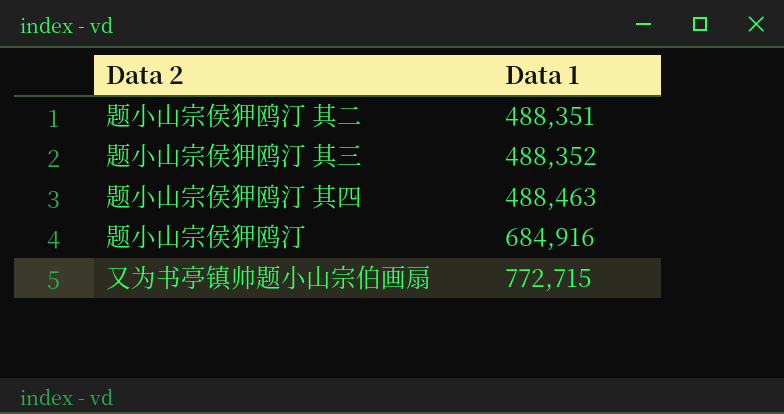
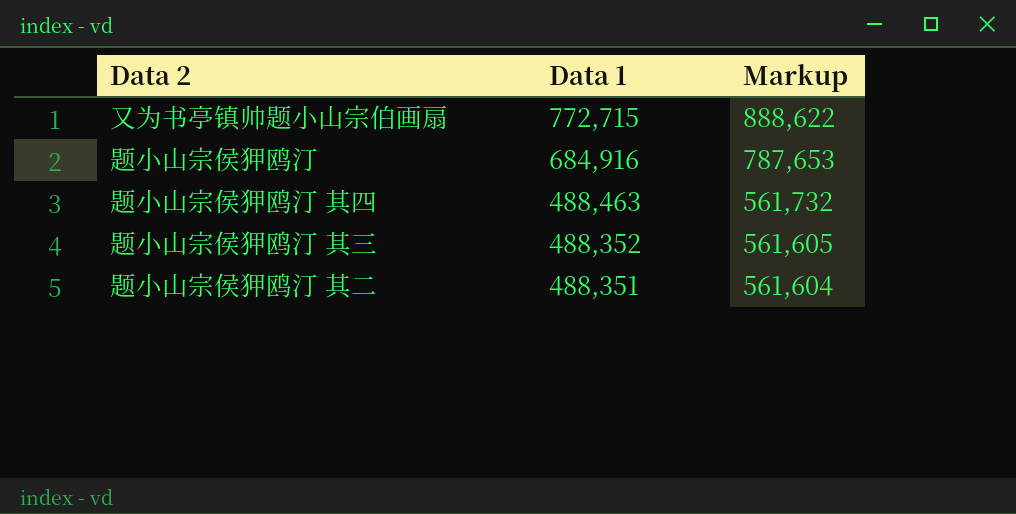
row order: Data 1 ascending -> Data 1 descending
column Markup | formula: none -> [Data 1] * 1.15

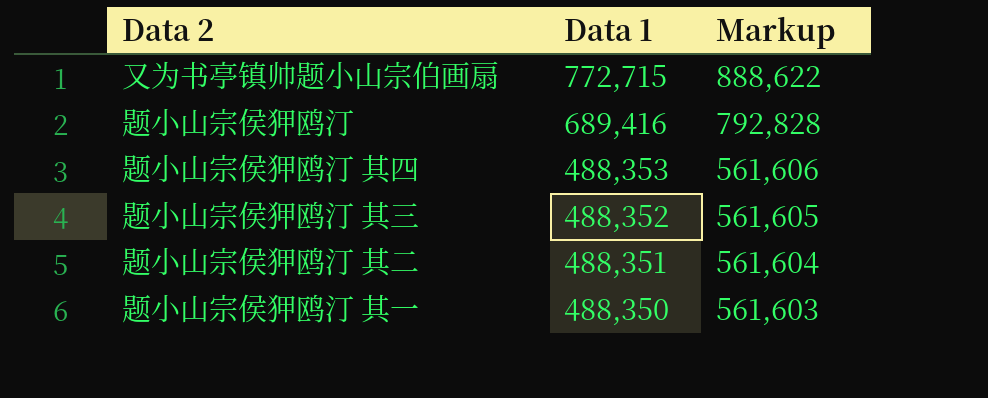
题小山宗侯狎鸥汀 | Data 1: 684,916 -> 689,416
题小山宗侯狎鸥汀 | Markup: 787,653 -> 792,828
题小山宗侯狎鸥汀 其四 | Data 1: 488,463 -> 488,353
题小山宗侯狎鸥汀 其四 | Markup: 561,732 -> 561,606
row 题小山宗侯狎鸥汀 其一: none -> 488,350 | 561,603

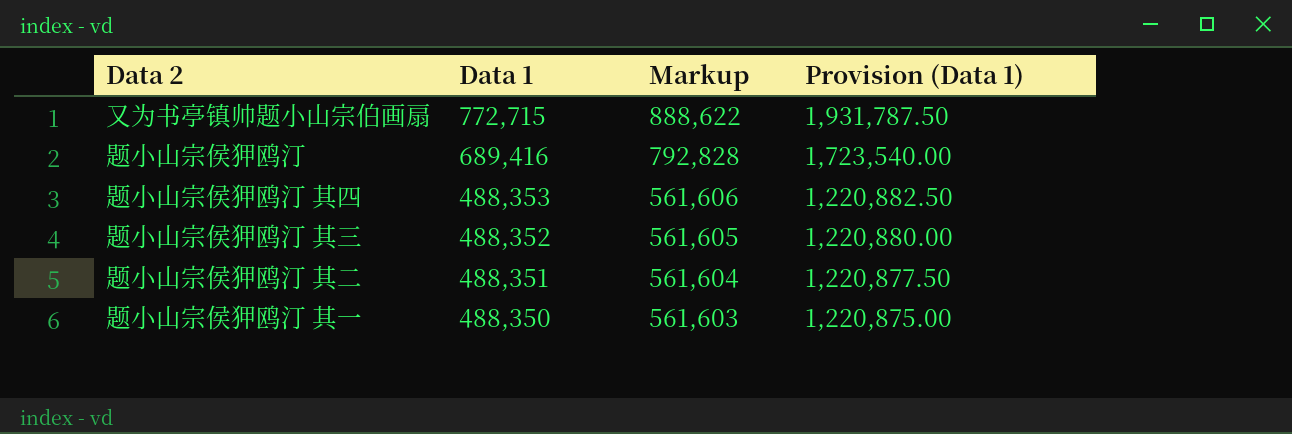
column Provision (Data 1) | formula: none -> [Data 1] * 2.5

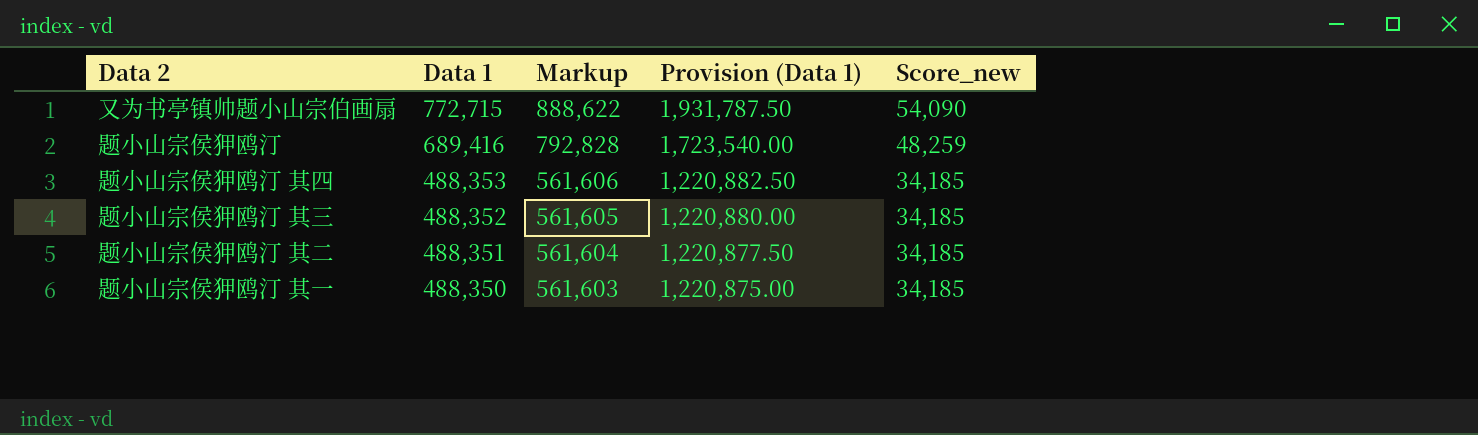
column Score_new | formula: none -> [Data 1] * 0.07

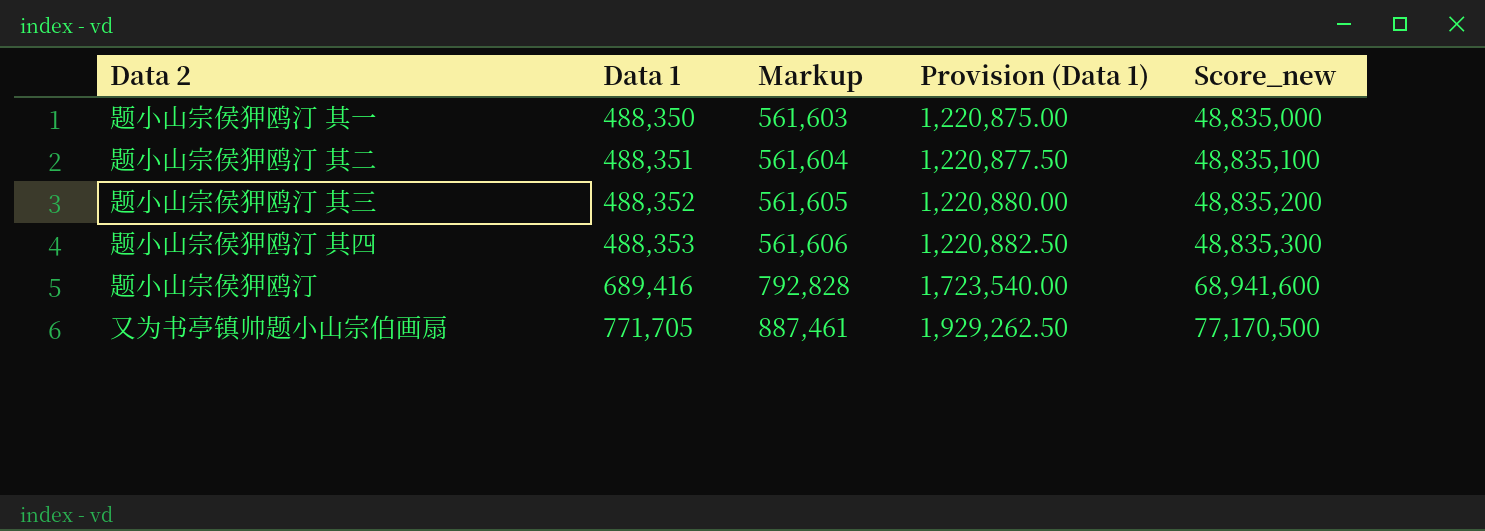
row order: Data 1 descending -> Data 1 ascending
column Score_new | formula: [Data 1] * 0.07 -> [Data 1] * 100
又为书亭镇帅题小山宗伯画扇 | Data 1: 772,715 -> 771,705
又为书亭镇帅题小山宗伯画扇 | Markup: 888,622 -> 887,461
又为书亭镇帅题小山宗伯画扇 | Provision (Data 1): 1,931,787.50 -> 1,929,262.50

